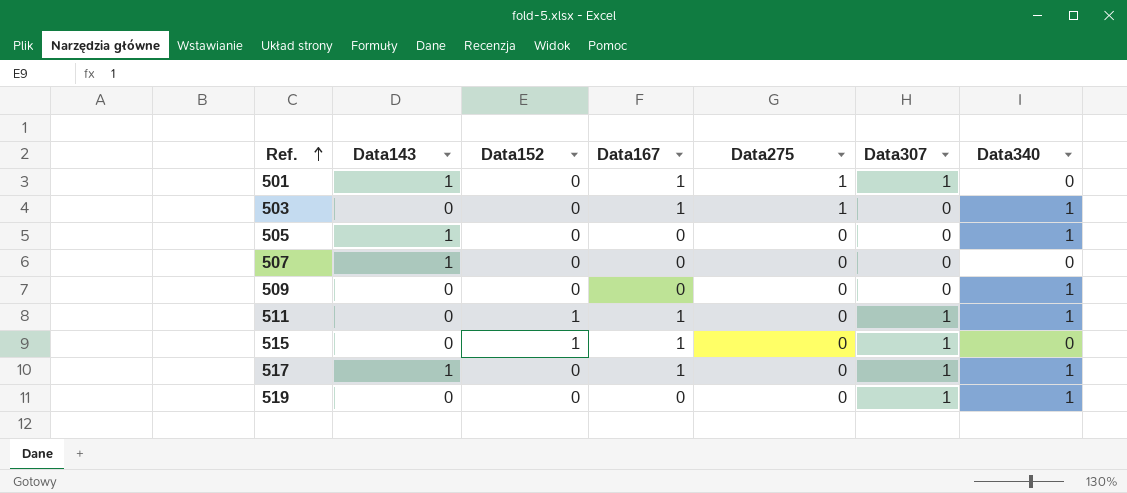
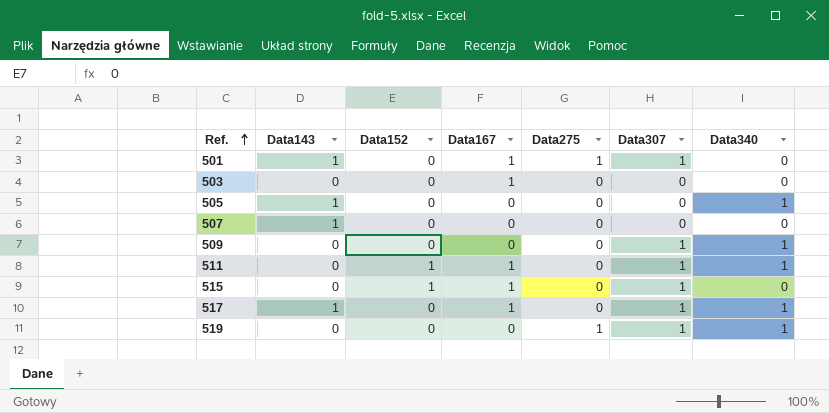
503 | Data275: 1 -> 0
503 | Data340: 1 -> 0
509 | Data307: 0 -> 1
519 | Data275: 0 -> 1

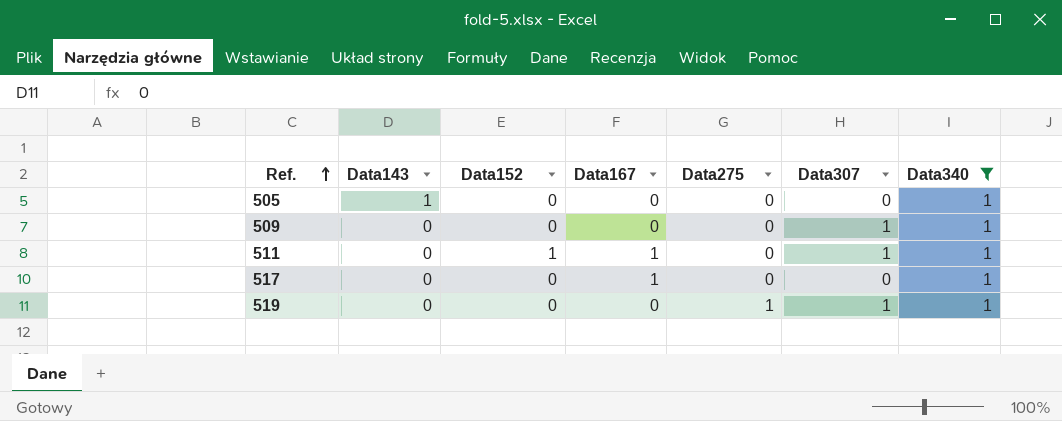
filter: none -> Data340 = 1
517 | Data143: 1 -> 0
517 | Data307: 1 -> 0

